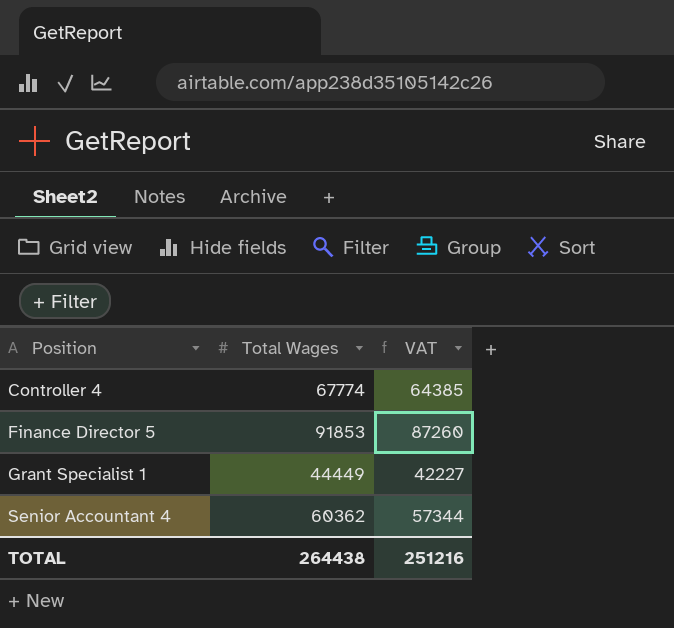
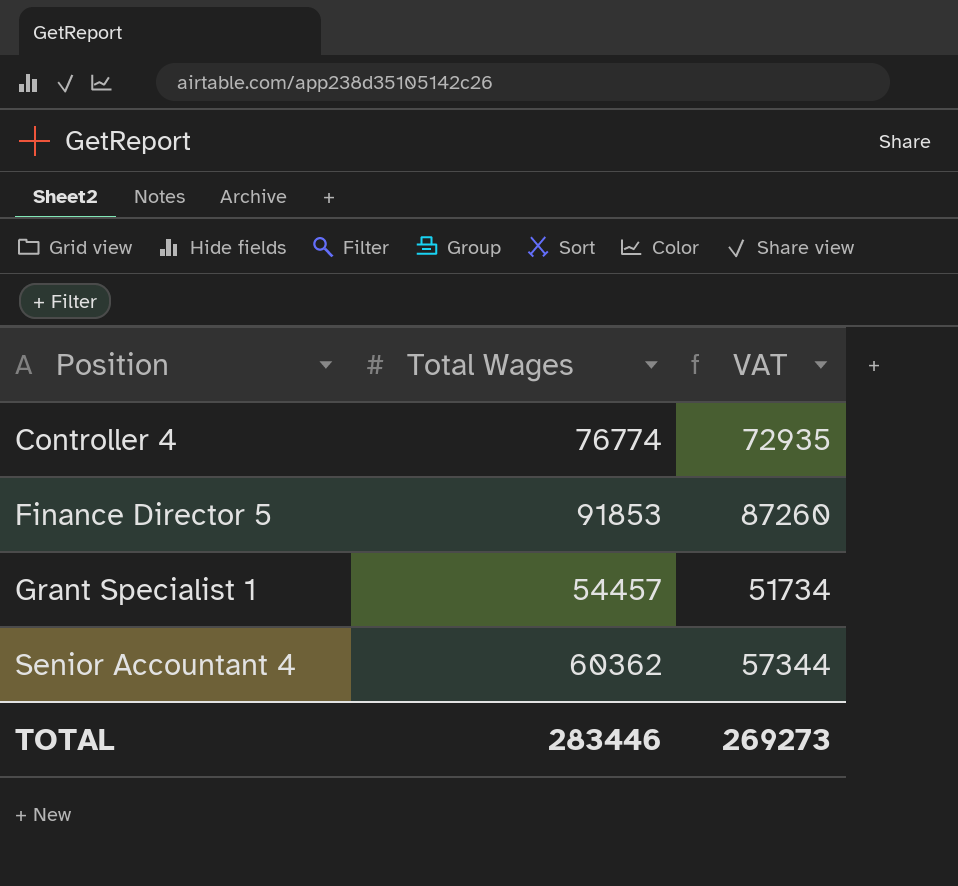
Controller 4 | Total Wages: 67774 -> 76774
Controller 4 | VAT: 64385 -> 72935
Grant Specialist 1 | Total Wages: 44449 -> 54457
Grant Specialist 1 | VAT: 42227 -> 51734
TOTAL | Total Wages: 264438 -> 283446
TOTAL | VAT: 251216 -> 269273

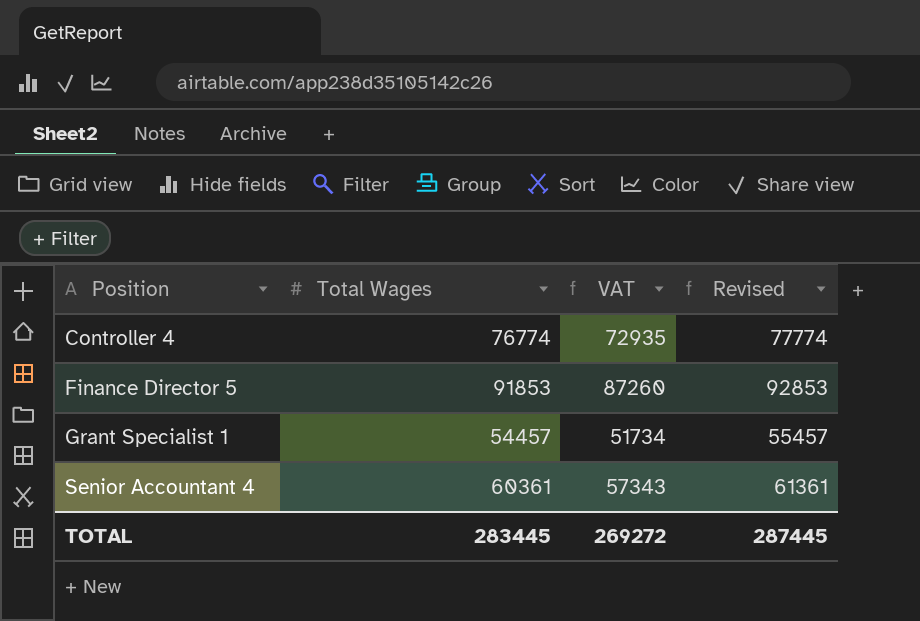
column Revised | formula: none -> [Total Wages] + 1000
Senior Accountant 4 | Total Wages: 60362 -> 60361
Senior Accountant 4 | VAT: 57344 -> 57343
TOTAL | Total Wages: 283446 -> 283445
TOTAL | VAT: 269273 -> 269272

